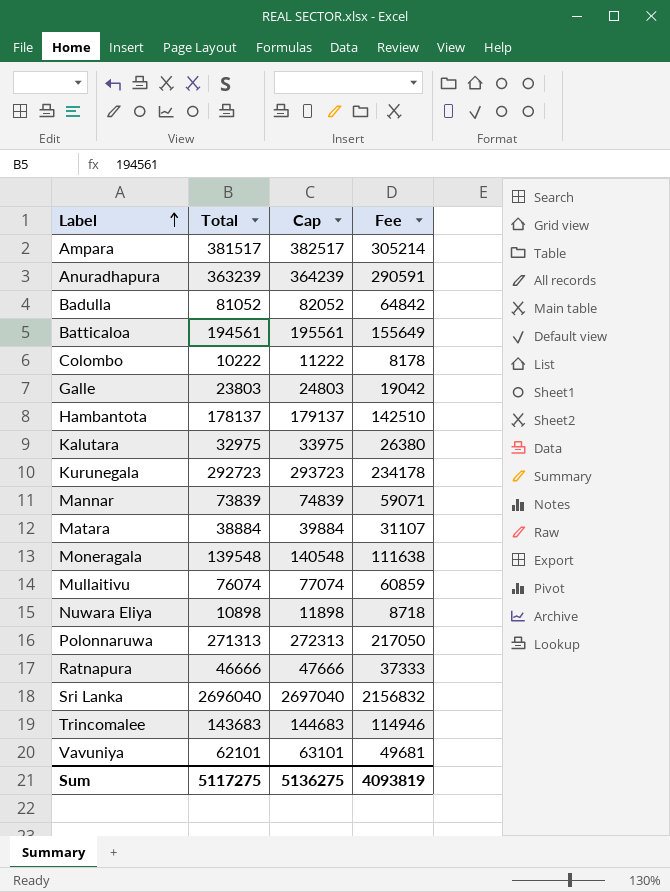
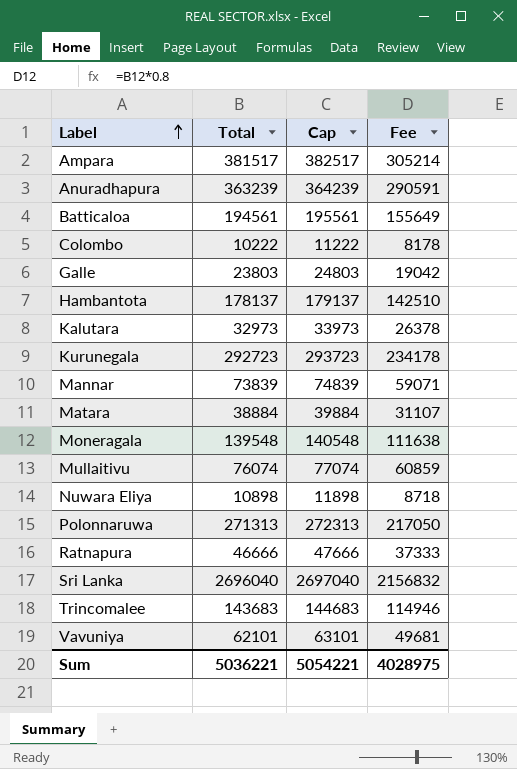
row Badulla: 81052 | 82052 | 64842 -> none
Kalutara | Total: 32975 -> 32973
Kalutara | Cap: 33975 -> 33973
Kalutara | Fee: 26380 -> 26378
Sum | Total: 5117275 -> 5036221
Sum | Cap: 5136275 -> 5054221
Sum | Fee: 4093819 -> 4028975

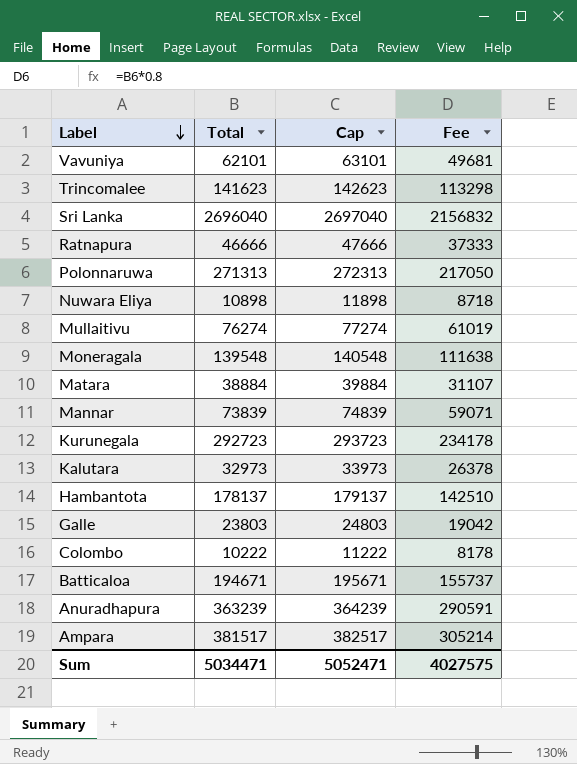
row order: Label ascending -> Label descending
Trincomalee | Total: 143683 -> 141623
Trincomalee | Cap: 144683 -> 142623
Trincomalee | Fee: 114946 -> 113298
Mullaitivu | Total: 76074 -> 76274
Mullaitivu | Cap: 77074 -> 77274
Mullaitivu | Fee: 60859 -> 61019
Batticaloa | Total: 194561 -> 194671
Batticaloa | Cap: 195561 -> 195671
Batticaloa | Fee: 155649 -> 155737
Sum | Total: 5036221 -> 5034471
Sum | Cap: 5054221 -> 5052471
Sum | Fee: 4028975 -> 4027575

